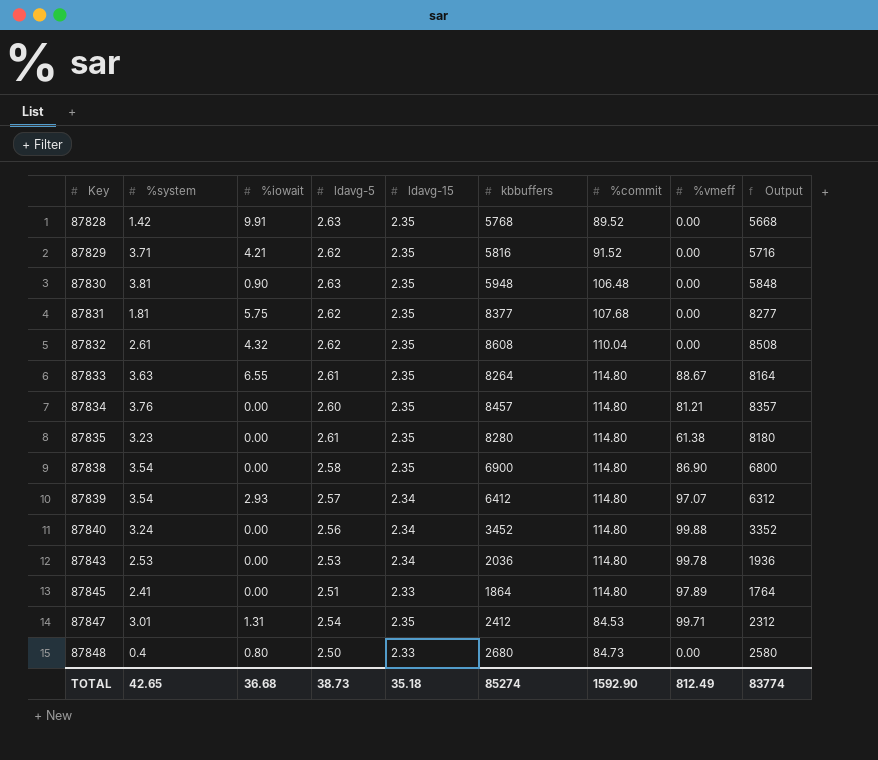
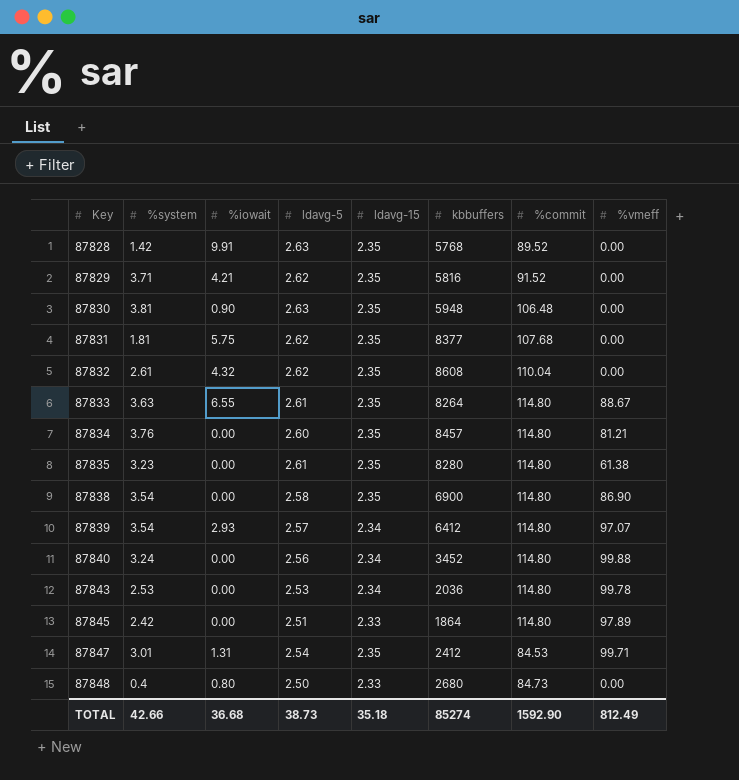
column Output | formula: [kbbuffers] - 100 -> none
87845 | %system: 2.41 -> 2.42
TOTAL | %system: 42.65 -> 42.66

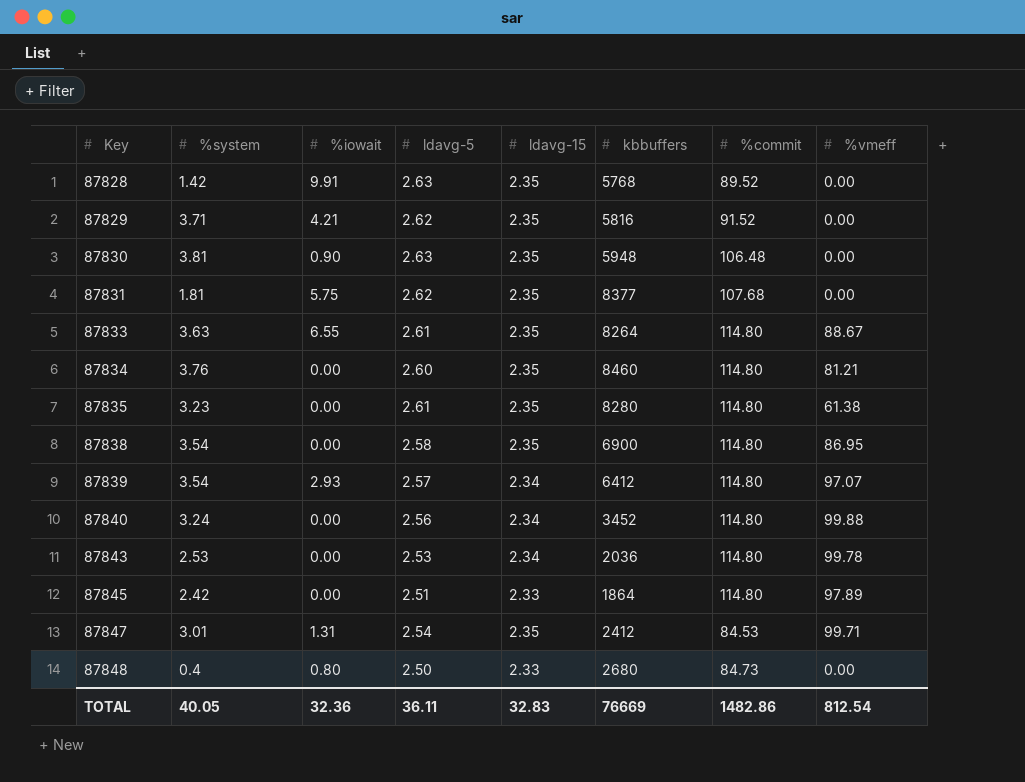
row 87832: 2.61 | 4.32 | 2.62 | 2.35 | 8608 | 110.04 | 0.00 -> none
87834 | kbbuffers: 8457 -> 8460
87838 | %vmeff: 86.90 -> 86.95
TOTAL | %system: 42.66 -> 40.05
TOTAL | %iowait: 36.68 -> 32.36
TOTAL | ldavg-5: 38.73 -> 36.11
TOTAL | ldavg-15: 35.18 -> 32.83
TOTAL | kbbuffers: 85274 -> 76669
TOTAL | %commit: 1592.90 -> 1482.86
TOTAL | %vmeff: 812.49 -> 812.54

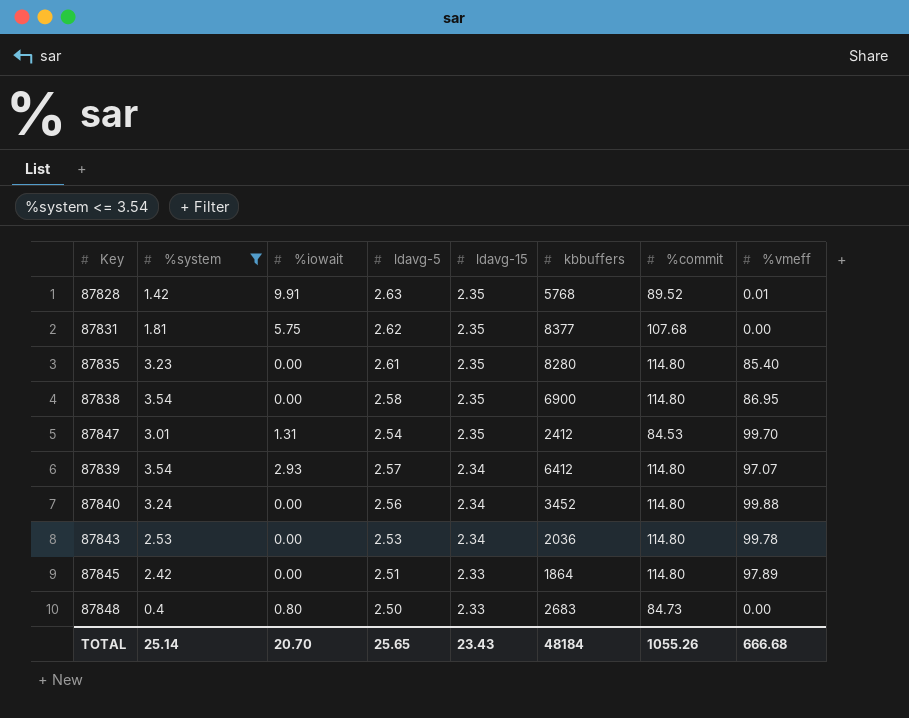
filter: none -> %system <= 3.54
row order: Key ascending -> ldavg-15 descending
87828 | %vmeff: 0.00 -> 0.01
87835 | %vmeff: 61.38 -> 85.40
87847 | %vmeff: 99.71 -> 99.70
87848 | kbbuffers: 2680 -> 2683
TOTAL | %system: 40.05 -> 25.14
TOTAL | %iowait: 32.36 -> 20.70
TOTAL | ldavg-5: 36.11 -> 25.65
TOTAL | ldavg-15: 32.83 -> 23.43
TOTAL | kbbuffers: 76669 -> 48184
TOTAL | %commit: 1482.86 -> 1055.26
TOTAL | %vmeff: 812.54 -> 666.68

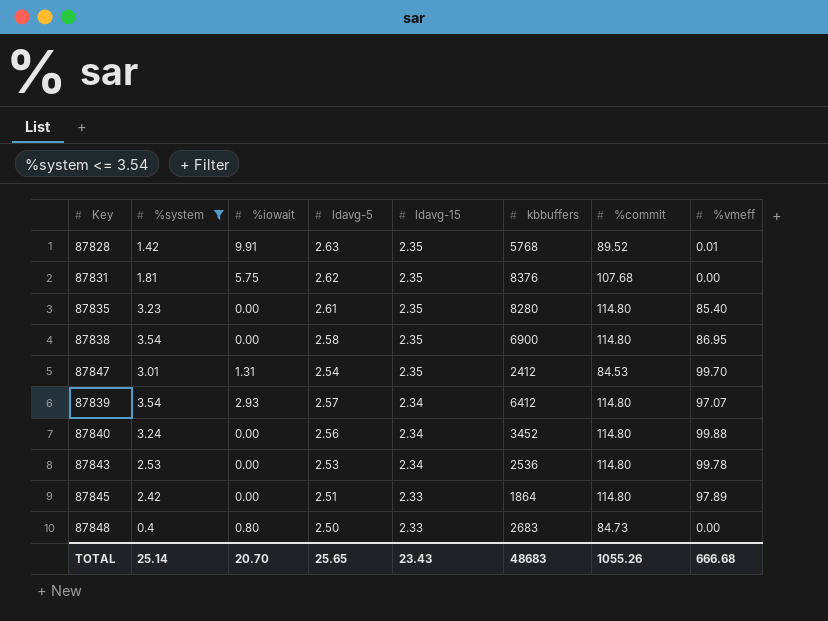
87831 | kbbuffers: 8377 -> 8376
87843 | kbbuffers: 2036 -> 2536
TOTAL | kbbuffers: 48184 -> 48683

